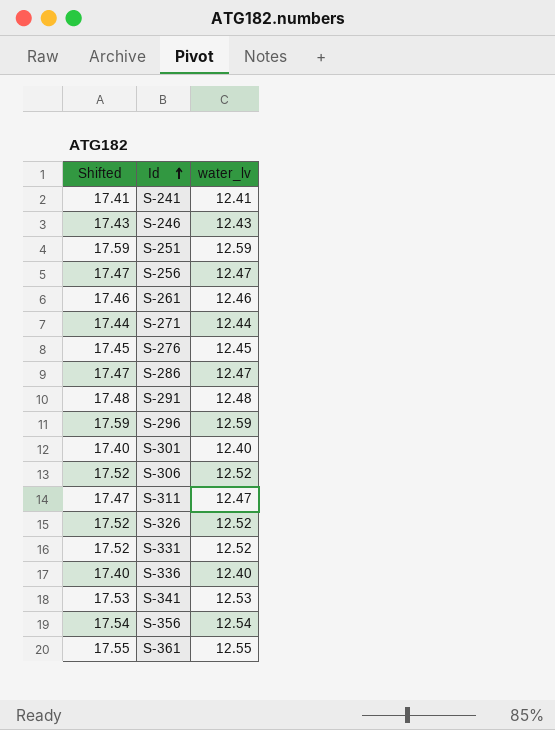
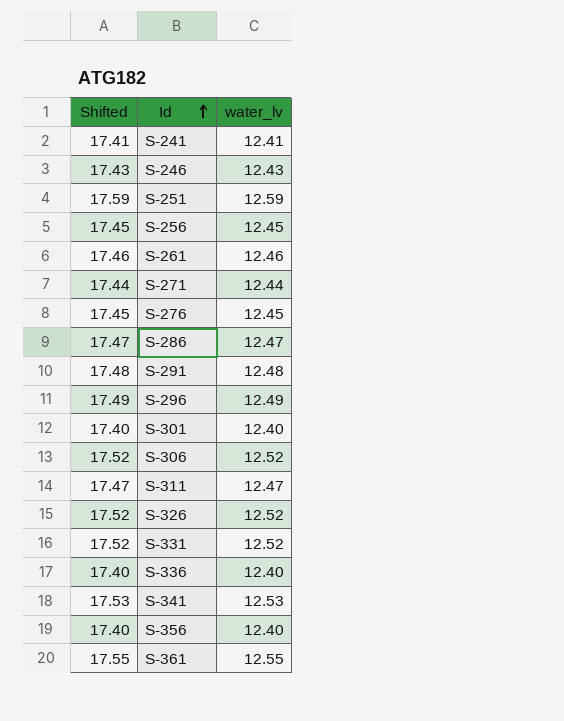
S-256 | Shifted: 17.47 -> 17.45
S-256 | water_lv: 12.47 -> 12.45
S-296 | Shifted: 17.59 -> 17.49
S-296 | water_lv: 12.59 -> 12.49
S-356 | Shifted: 17.54 -> 17.40
S-356 | water_lv: 12.54 -> 12.40

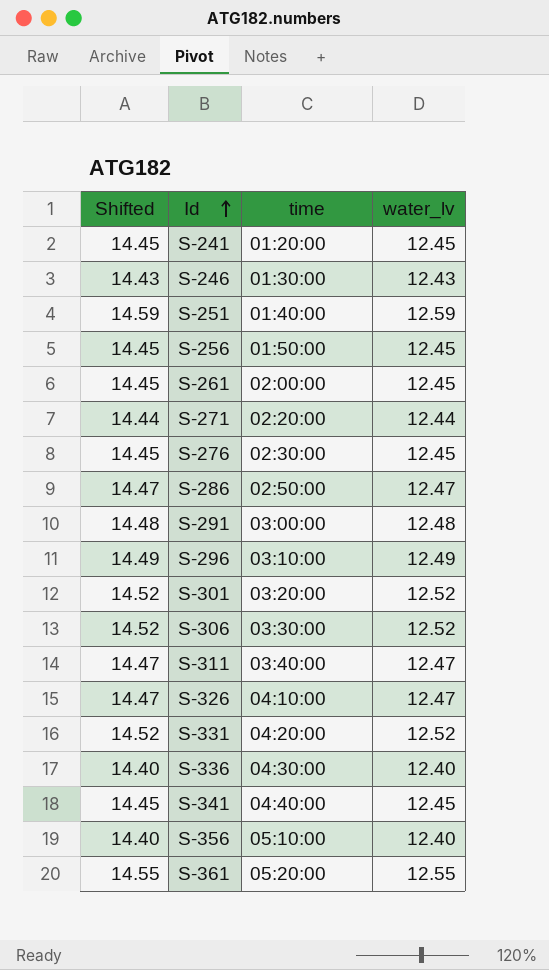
column Shifted | formula: [water_lv] + 5 -> [water_lv] + 2
column time | position: none -> 3
S-241 | water_lv: 12.41 -> 12.45
S-261 | water_lv: 12.46 -> 12.45
S-301 | water_lv: 12.40 -> 12.52
S-326 | water_lv: 12.52 -> 12.47
S-341 | water_lv: 12.53 -> 12.45

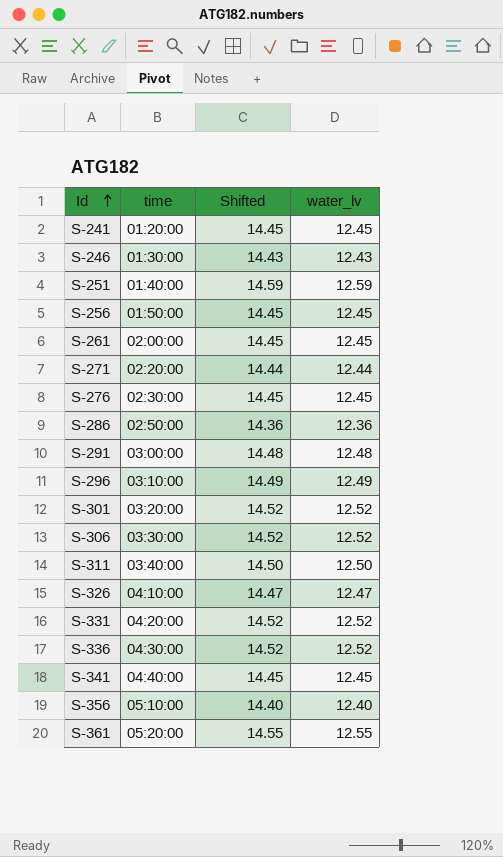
column Shifted | position: 1 -> 3
S-286 | Shifted: 14.47 -> 14.36
S-286 | water_lv: 12.47 -> 12.36
S-311 | Shifted: 14.47 -> 14.50
S-311 | water_lv: 12.47 -> 12.50
S-336 | Shifted: 14.40 -> 14.52
S-336 | water_lv: 12.40 -> 12.52

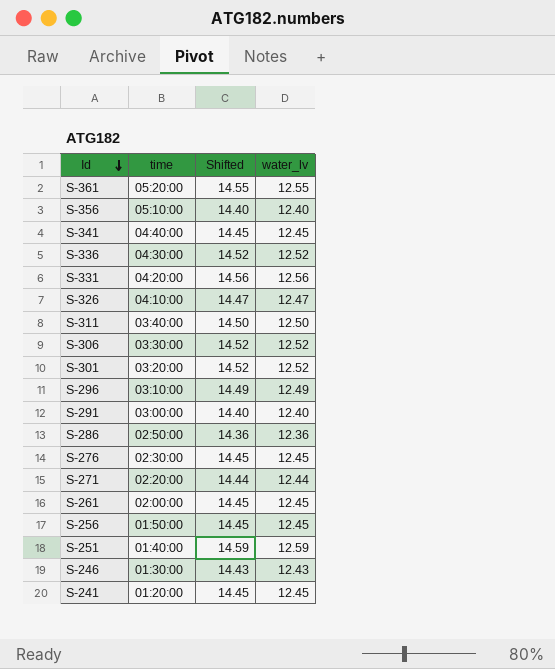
row order: Id ascending -> Id descending
S-331 | Shifted: 14.52 -> 14.56
S-331 | water_lv: 12.52 -> 12.56
S-291 | Shifted: 14.48 -> 14.40
S-291 | water_lv: 12.48 -> 12.40

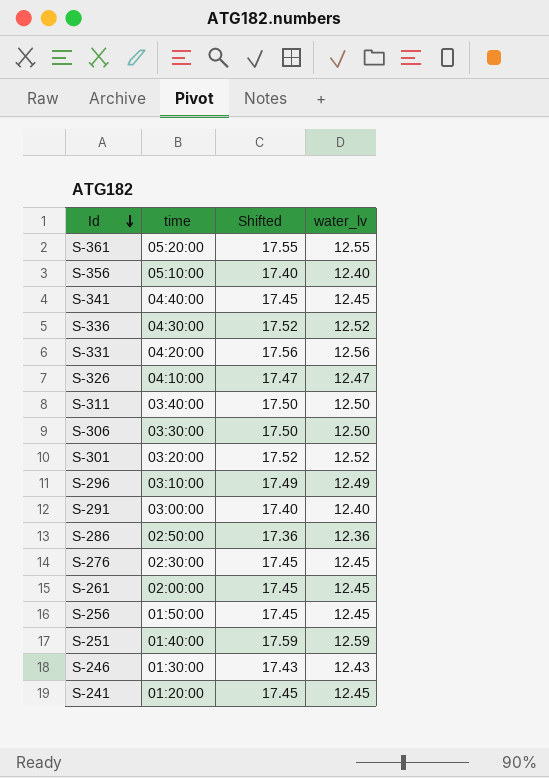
column Shifted | formula: [water_lv] + 2 -> [water_lv] + 5
row S-271: 02:20:00 | 14.44 | 12.44 -> none
S-306 | water_lv: 12.52 -> 12.50

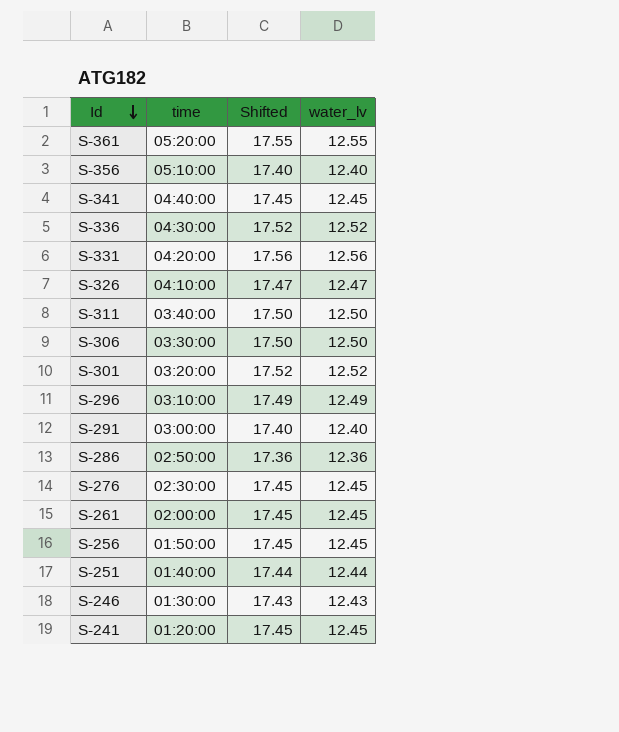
S-251 | Shifted: 17.59 -> 17.44
S-251 | water_lv: 12.59 -> 12.44

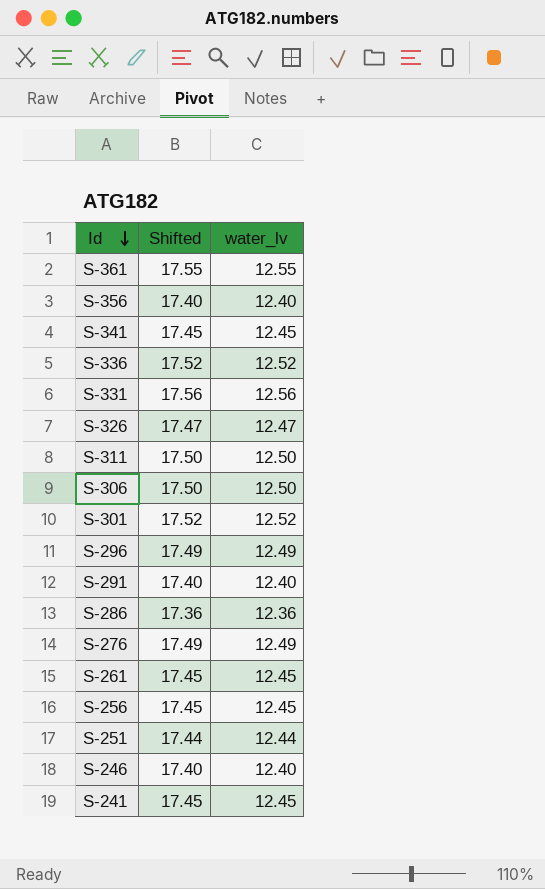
column time | position: 2 -> none
S-276 | Shifted: 17.45 -> 17.49
S-276 | water_lv: 12.45 -> 12.49
S-246 | Shifted: 17.43 -> 17.40
S-246 | water_lv: 12.43 -> 12.40

